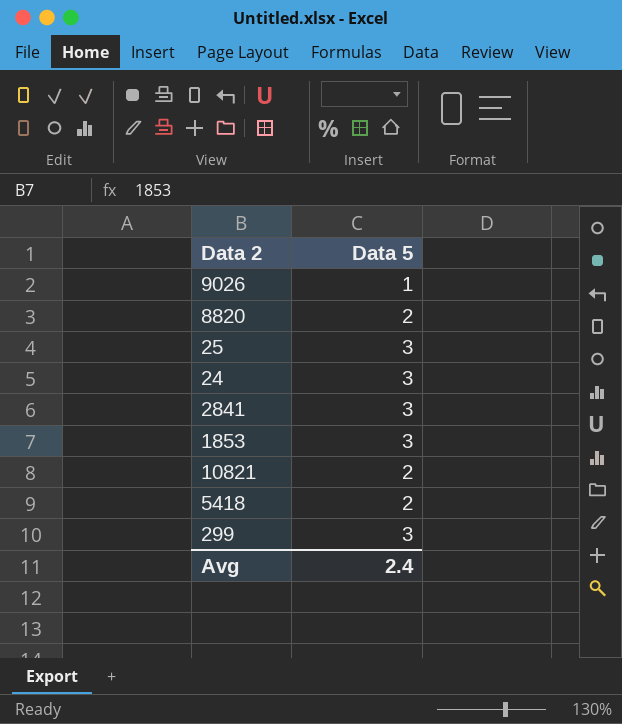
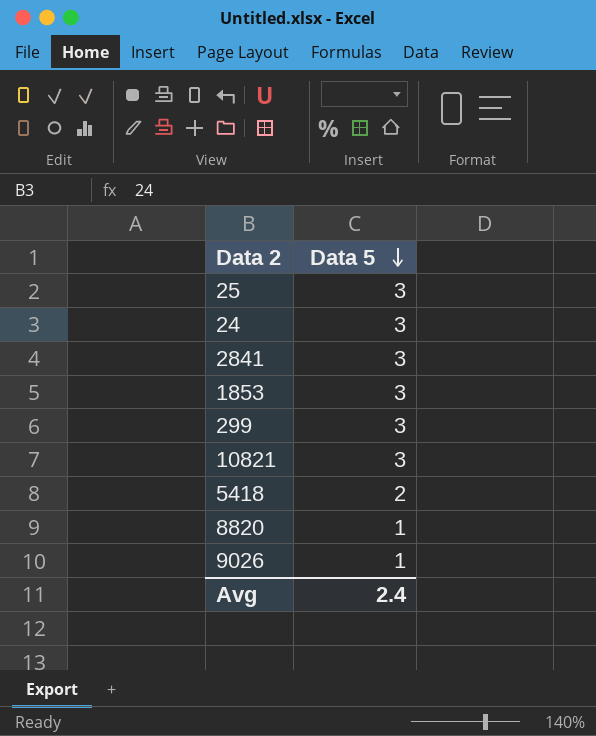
row order: none -> Data 5 descending
10821 | Data 5: 2 -> 3
8820 | Data 5: 2 -> 1

